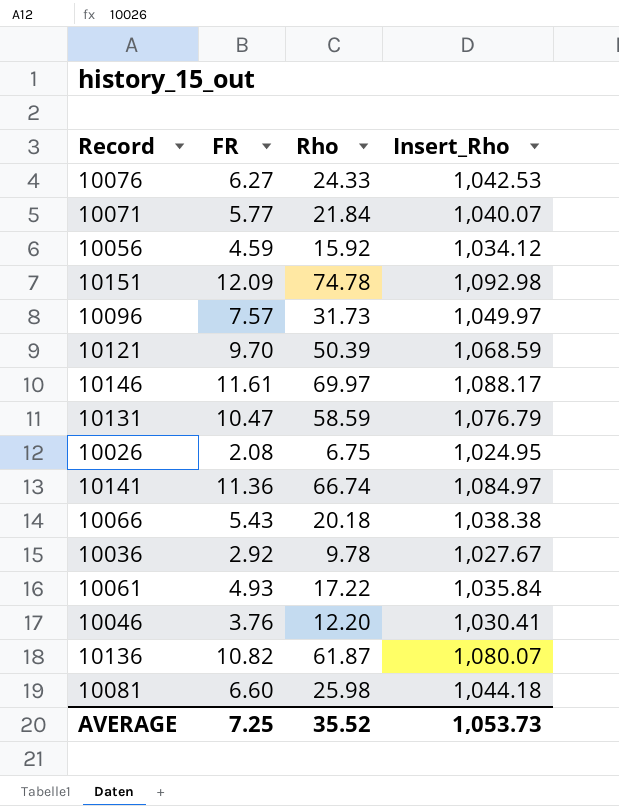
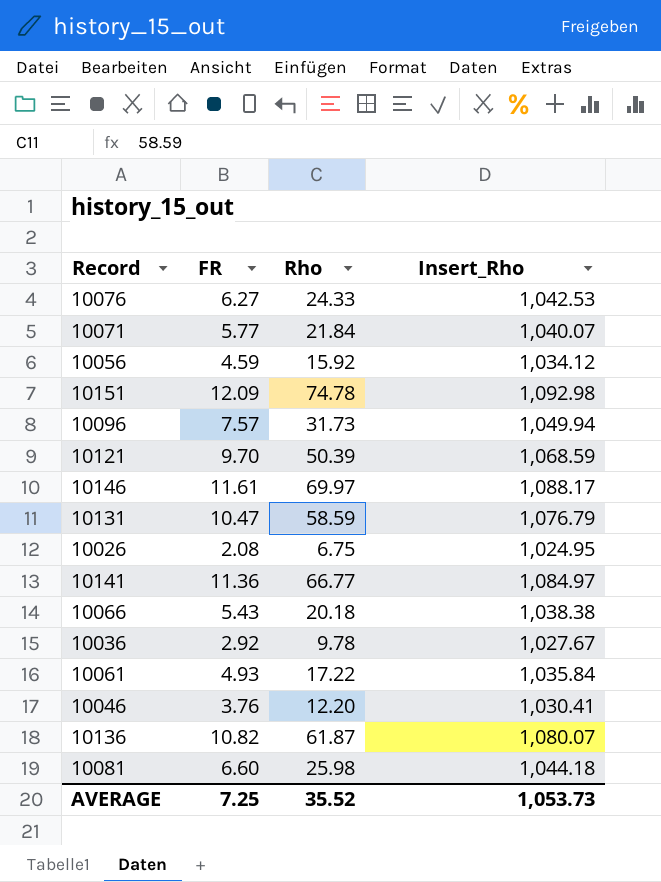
10096 | Insert_Rho: 1,049.97 -> 1,049.94
10141 | Rho: 66.74 -> 66.77

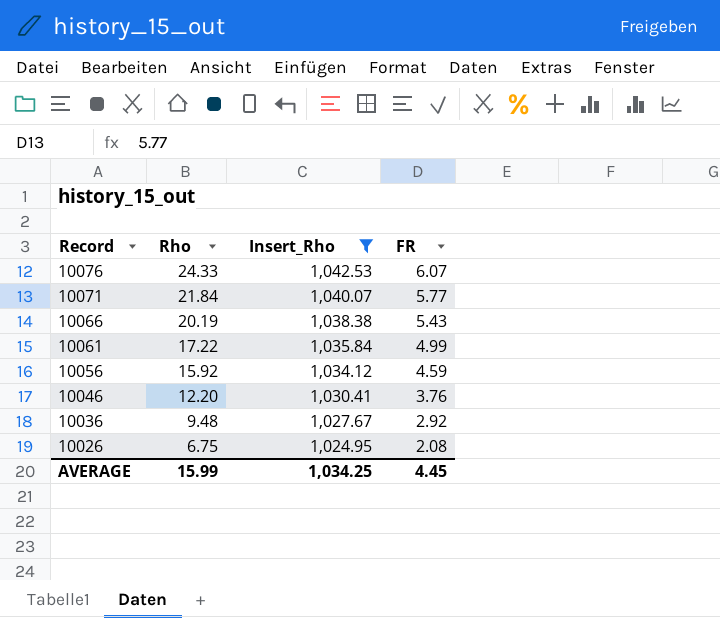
filter: none -> Insert_Rho <= 1,042.53
row order: none -> Record descending
column FR | position: 2 -> 4
10076 | FR: 6.27 -> 6.07
10066 | Rho: 20.18 -> 20.19
10061 | FR: 4.93 -> 4.99
10036 | Rho: 9.78 -> 9.48
AVERAGE | Rho: 35.52 -> 15.99
AVERAGE | Insert_Rho: 1,053.73 -> 1,034.25
AVERAGE | FR: 7.25 -> 4.45

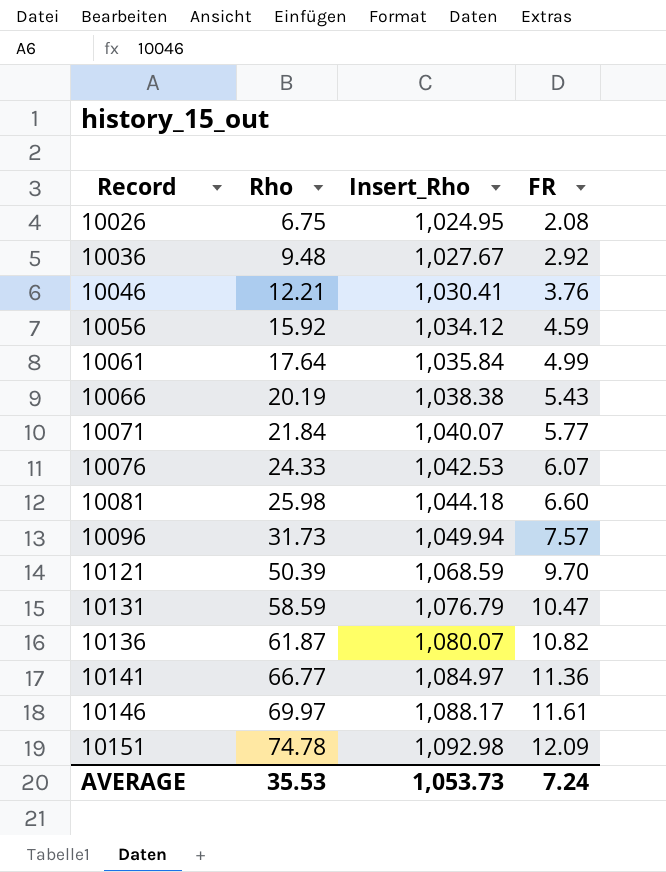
filter: Insert_Rho <= 1,042.53 -> none
row order: Record descending -> Record ascending
10046 | Rho: 12.20 -> 12.21
10061 | Rho: 17.22 -> 17.64
AVERAGE | Rho: 15.99 -> 35.53
AVERAGE | Insert_Rho: 1,034.25 -> 1,053.73
AVERAGE | FR: 4.45 -> 7.24

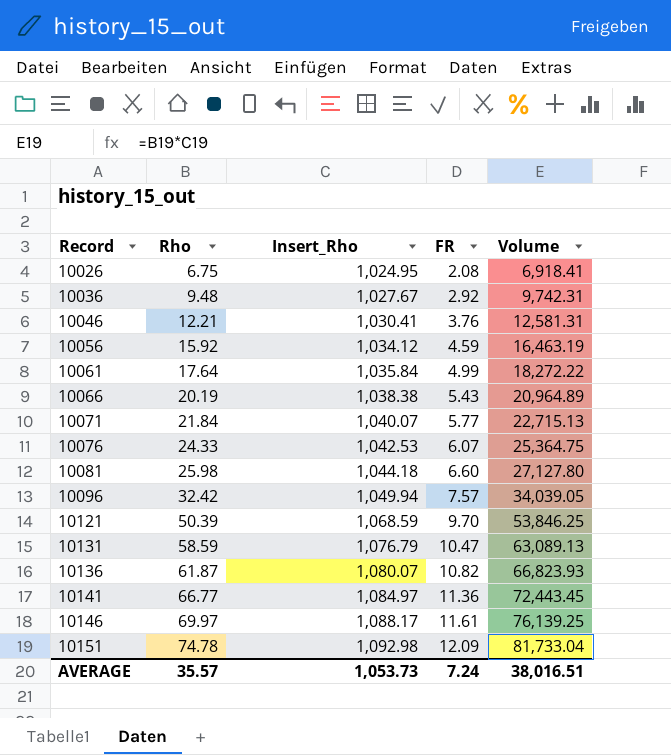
column Volume | formula: none -> [Rho] * [Insert_Rho]
10096 | Rho: 31.73 -> 32.42
AVERAGE | Rho: 35.53 -> 35.57

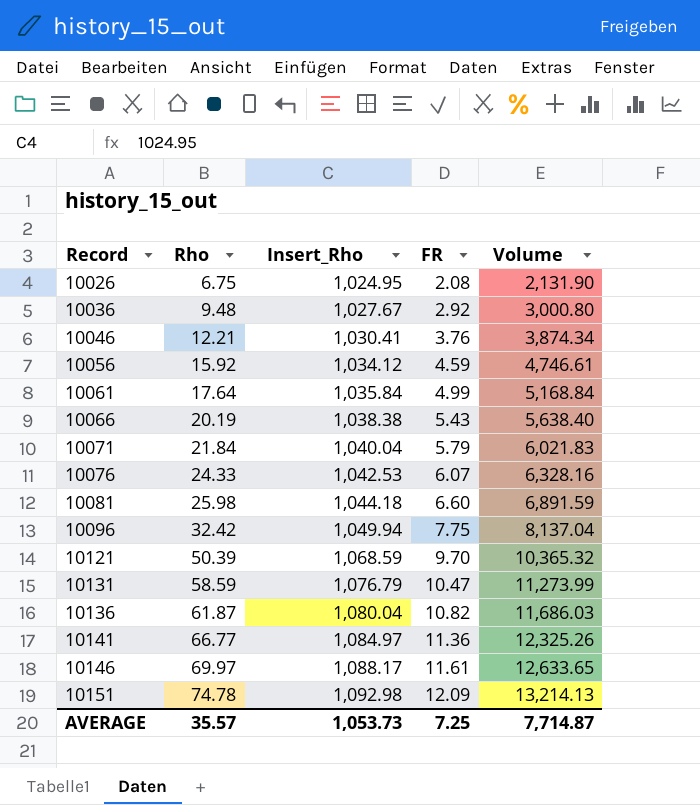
column Volume | formula: [Rho] * [Insert_Rho] -> [Insert_Rho] * [FR]
10071 | Insert_Rho: 1,040.07 -> 1,040.04
10071 | FR: 5.77 -> 5.79
10096 | FR: 7.57 -> 7.75
10136 | Insert_Rho: 1,080.07 -> 1,080.04
AVERAGE | FR: 7.24 -> 7.25
AVERAGE | Volume: 38,016.51 -> 7,714.87

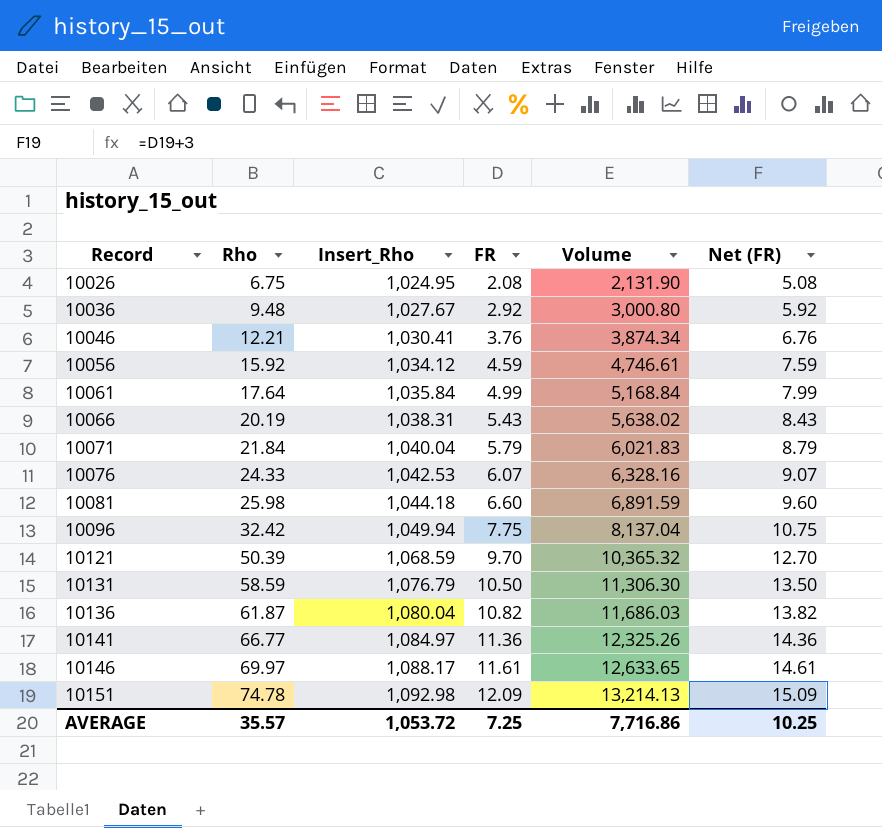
column Net (FR) | formula: none -> [FR] + 3
10066 | Insert_Rho: 1,038.38 -> 1,038.31
10066 | Volume: 5,638.40 -> 5,638.02
10131 | FR: 10.47 -> 10.50
10131 | Volume: 11,273.99 -> 11,306.30
AVERAGE | Insert_Rho: 1,053.73 -> 1,053.72
AVERAGE | Volume: 7,714.87 -> 7,716.86

